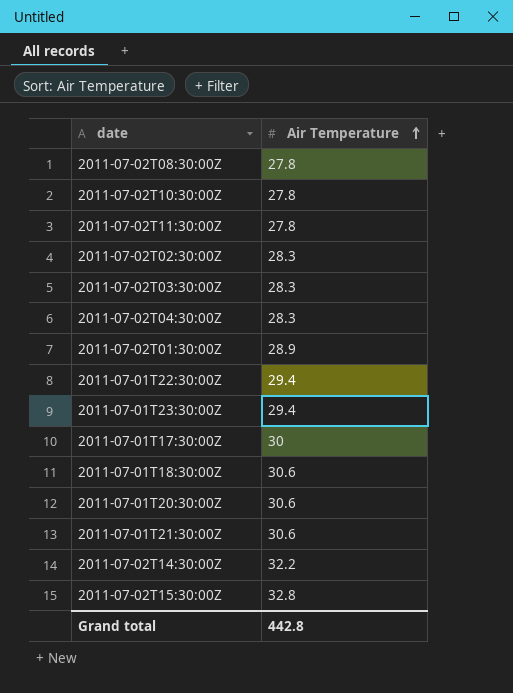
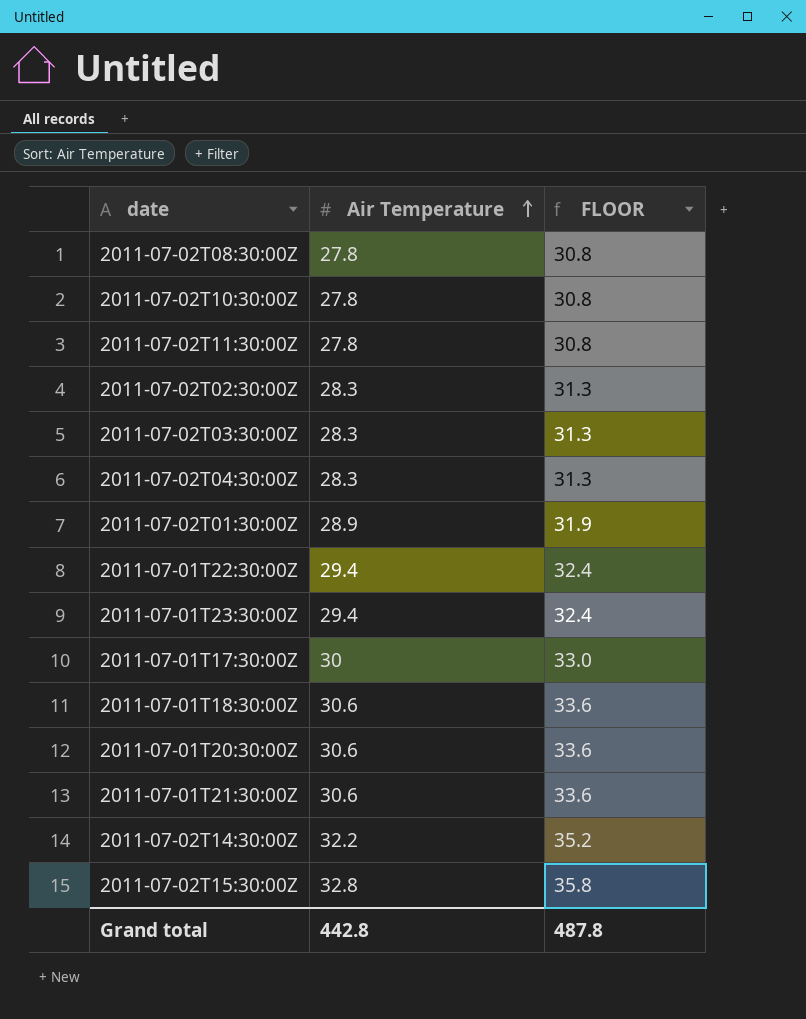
column FLOOR | formula: none -> [Air Temperature] + 3

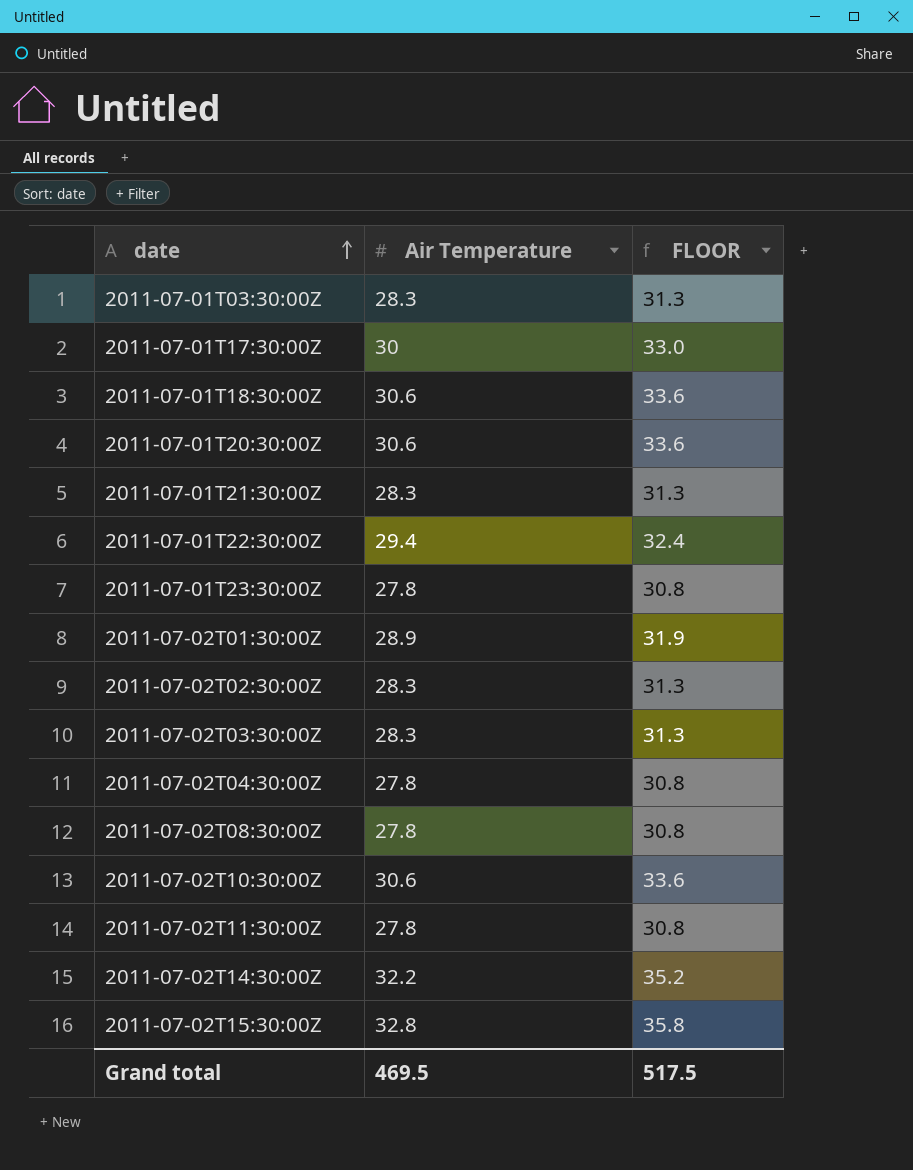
row order: Air Temperature ascending -> date ascending
row 2011-07-01T03:30:00Z: none -> 28.3 | 31.3
2011-07-01T21:30:00Z | Air Temperature: 30.6 -> 28.3
2011-07-01T21:30:00Z | FLOOR: 33.6 -> 31.3
2011-07-01T23:30:00Z | Air Temperature: 29.4 -> 27.8
2011-07-01T23:30:00Z | FLOOR: 32.4 -> 30.8
2011-07-02T04:30:00Z | Air Temperature: 28.3 -> 27.8
2011-07-02T04:30:00Z | FLOOR: 31.3 -> 30.8
2011-07-02T10:30:00Z | Air Temperature: 27.8 -> 30.6
2011-07-02T10:30:00Z | FLOOR: 30.8 -> 33.6
Grand total | Air Temperature: 442.8 -> 469.5
Grand total | FLOOR: 487.8 -> 517.5

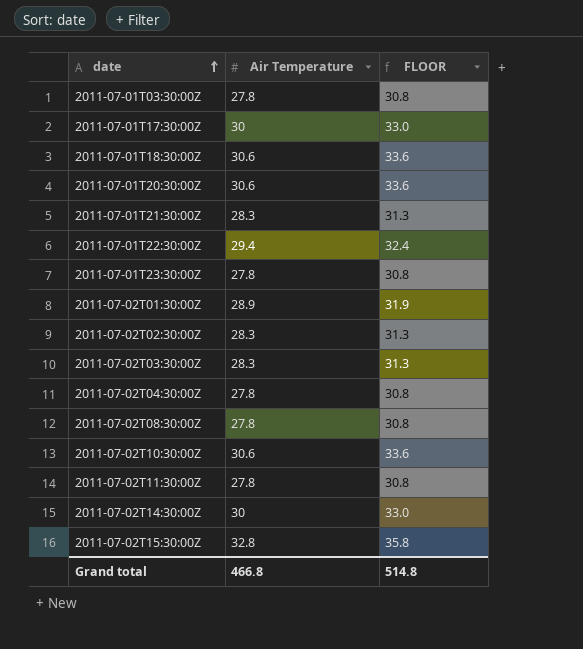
2011-07-01T03:30:00Z | Air Temperature: 28.3 -> 27.8
2011-07-01T03:30:00Z | FLOOR: 31.3 -> 30.8
2011-07-02T14:30:00Z | Air Temperature: 32.2 -> 30
2011-07-02T14:30:00Z | FLOOR: 35.2 -> 33.0
Grand total | Air Temperature: 469.5 -> 466.8
Grand total | FLOOR: 517.5 -> 514.8

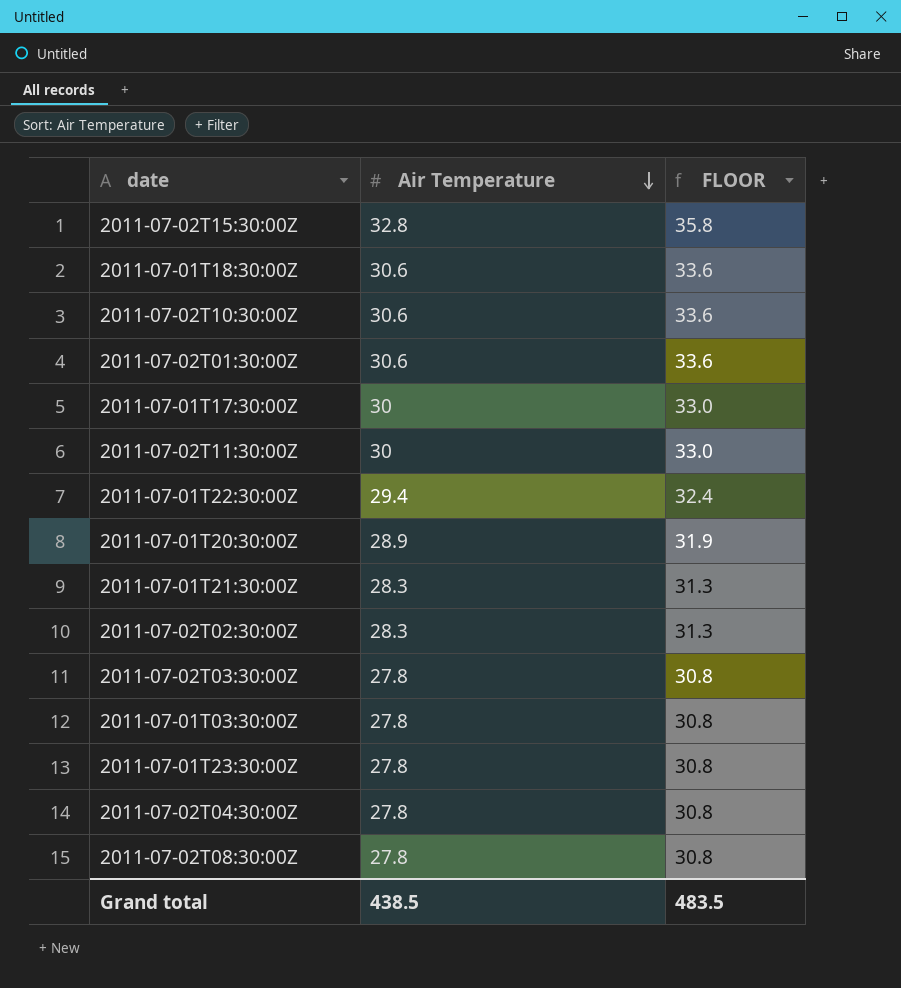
row order: date ascending -> Air Temperature descending
row 2011-07-02T14:30:00Z: 30 | 33.0 -> none
2011-07-02T01:30:00Z | Air Temperature: 28.9 -> 30.6
2011-07-02T01:30:00Z | FLOOR: 31.9 -> 33.6
2011-07-02T11:30:00Z | Air Temperature: 27.8 -> 30
2011-07-02T11:30:00Z | FLOOR: 30.8 -> 33.0
2011-07-01T20:30:00Z | Air Temperature: 30.6 -> 28.9
2011-07-01T20:30:00Z | FLOOR: 33.6 -> 31.9
2011-07-02T03:30:00Z | Air Temperature: 28.3 -> 27.8
2011-07-02T03:30:00Z | FLOOR: 31.3 -> 30.8
Grand total | Air Temperature: 466.8 -> 438.5
Grand total | FLOOR: 514.8 -> 483.5

